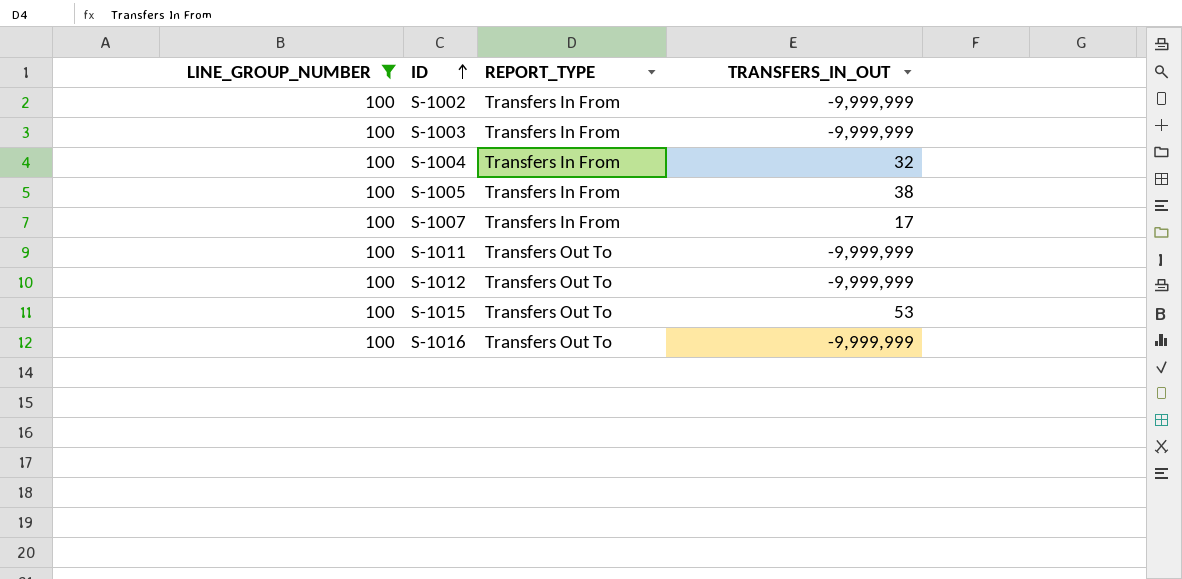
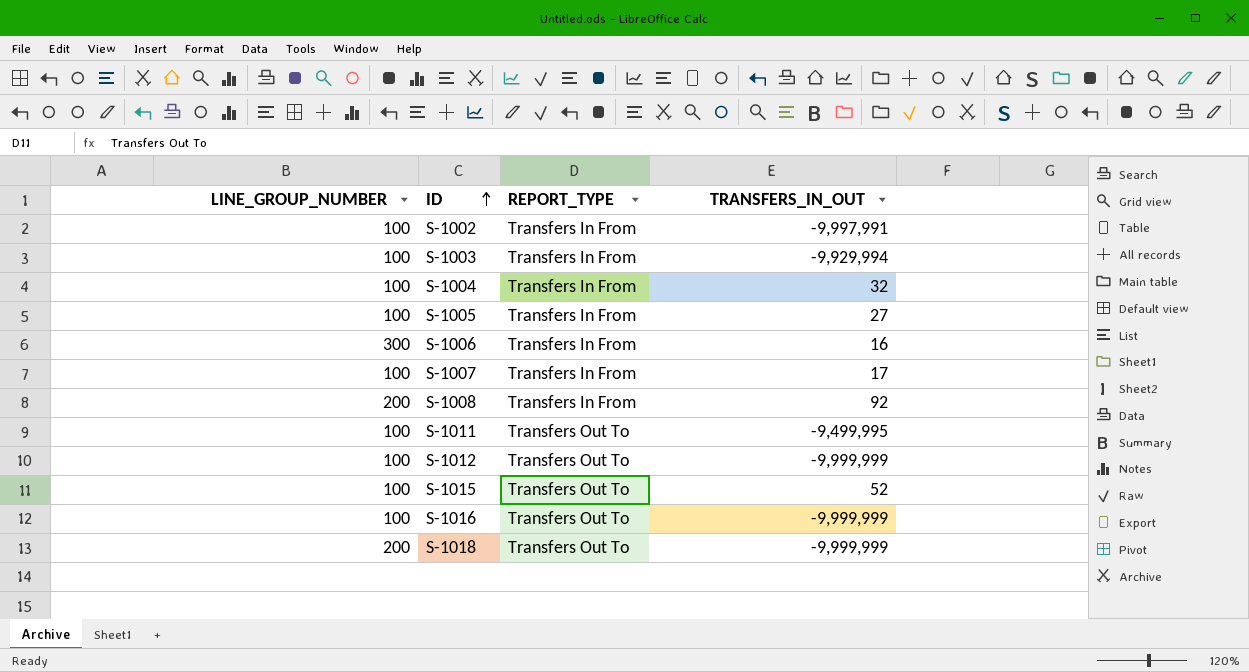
filter: LINE_GROUP_NUMBER = 100 -> none
S-1002 | TRANSFERS_IN_OUT: -9,999,999 -> -9,997,991
S-1003 | TRANSFERS_IN_OUT: -9,999,999 -> -9,929,994
S-1005 | TRANSFERS_IN_OUT: 38 -> 27
S-1011 | TRANSFERS_IN_OUT: -9,999,999 -> -9,499,995
S-1015 | TRANSFERS_IN_OUT: 53 -> 52

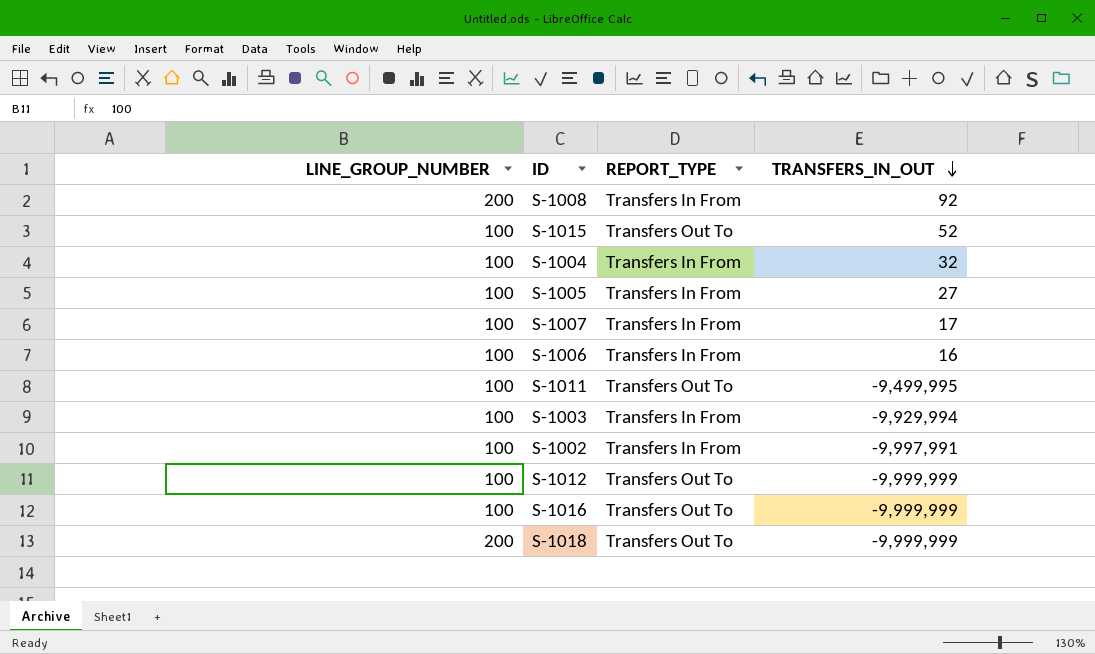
row order: ID ascending -> TRANSFERS_IN_OUT descending
S-1006 | LINE_GROUP_NUMBER: 300 -> 100

